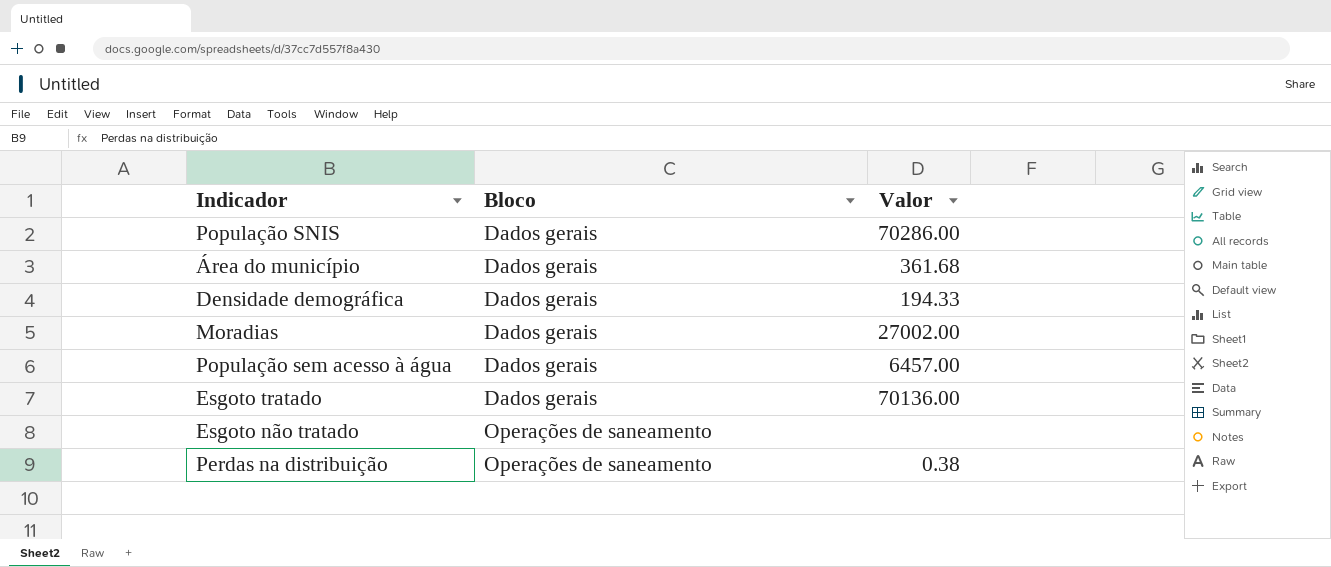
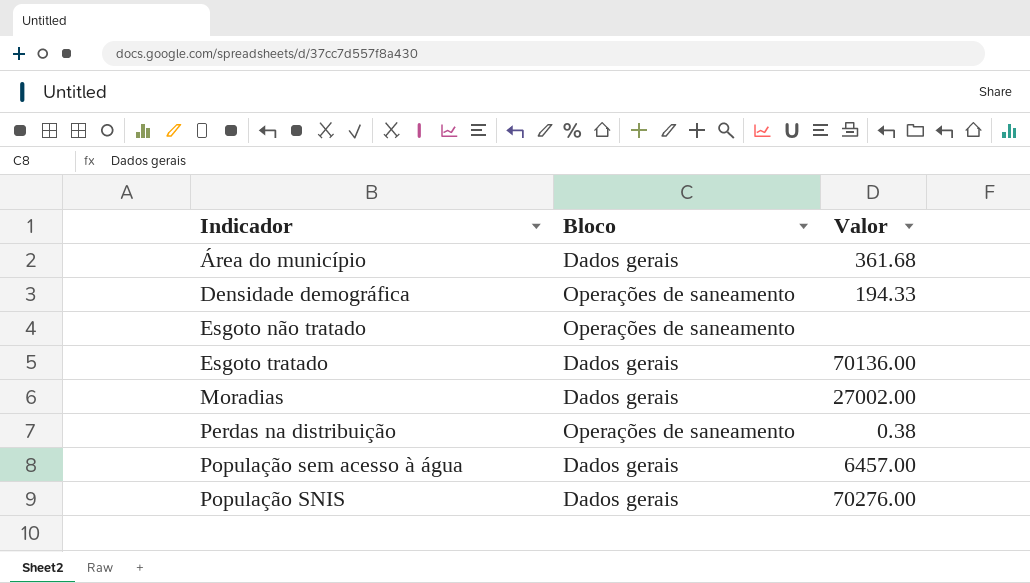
row order: Bloco ascending -> Indicador ascending
Densidade demográfica | Bloco: Dados gerais -> Operações de saneamento
População SNIS | Valor: 70286.00 -> 70276.00

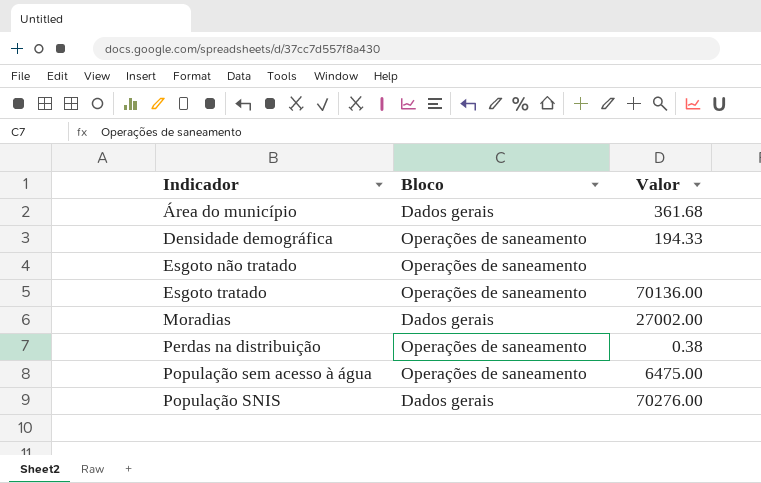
Esgoto tratado | Bloco: Dados gerais -> Operações de saneamento
População sem acesso à água | Bloco: Dados gerais -> Operações de saneamento
População sem acesso à água | Valor: 6457.00 -> 6475.00

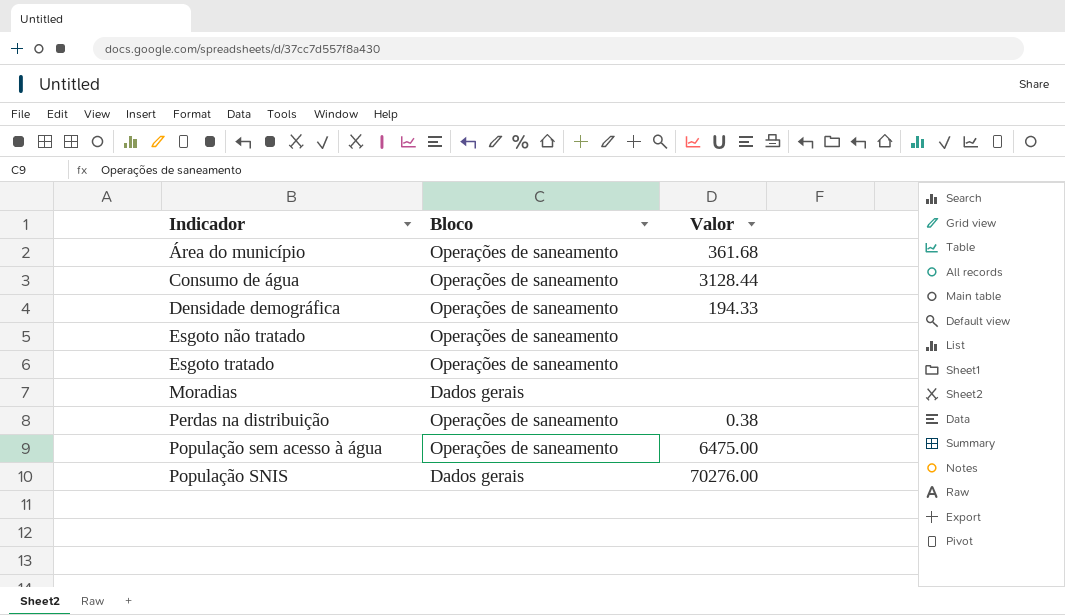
Área do município | Bloco: Dados gerais -> Operações de saneamento
row Consumo de água: none -> Operações de saneamento | 3128.44
Esgoto tratado | Valor: 70136.00 -> none
Moradias | Valor: 27002.00 -> none

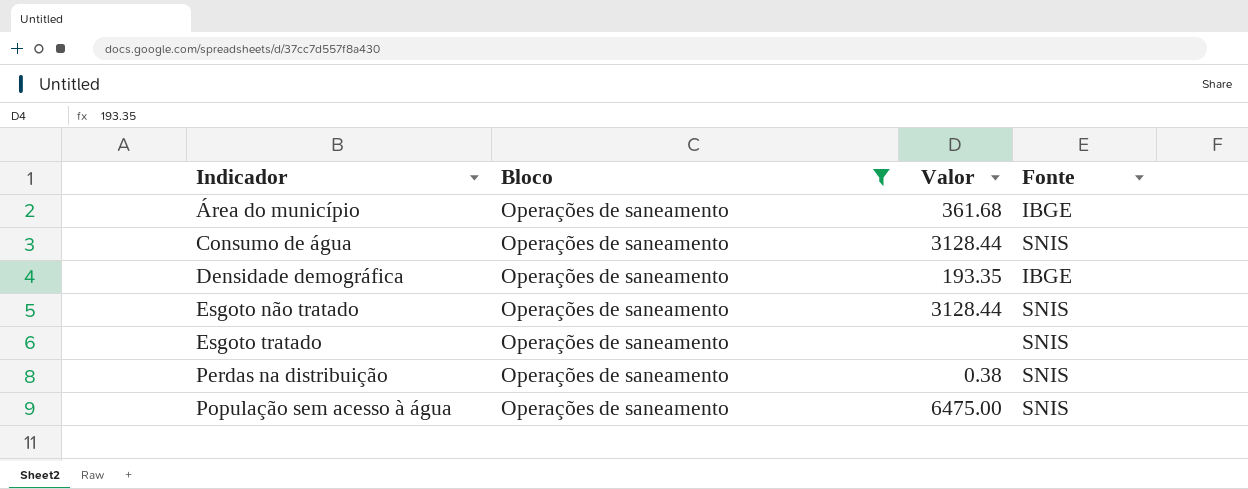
filter: none -> Bloco = Operações de saneamento
column Fonte | position: none -> 4
Densidade demográfica | Valor: 194.33 -> 193.35
Esgoto não tratado | Valor: none -> 3128.44

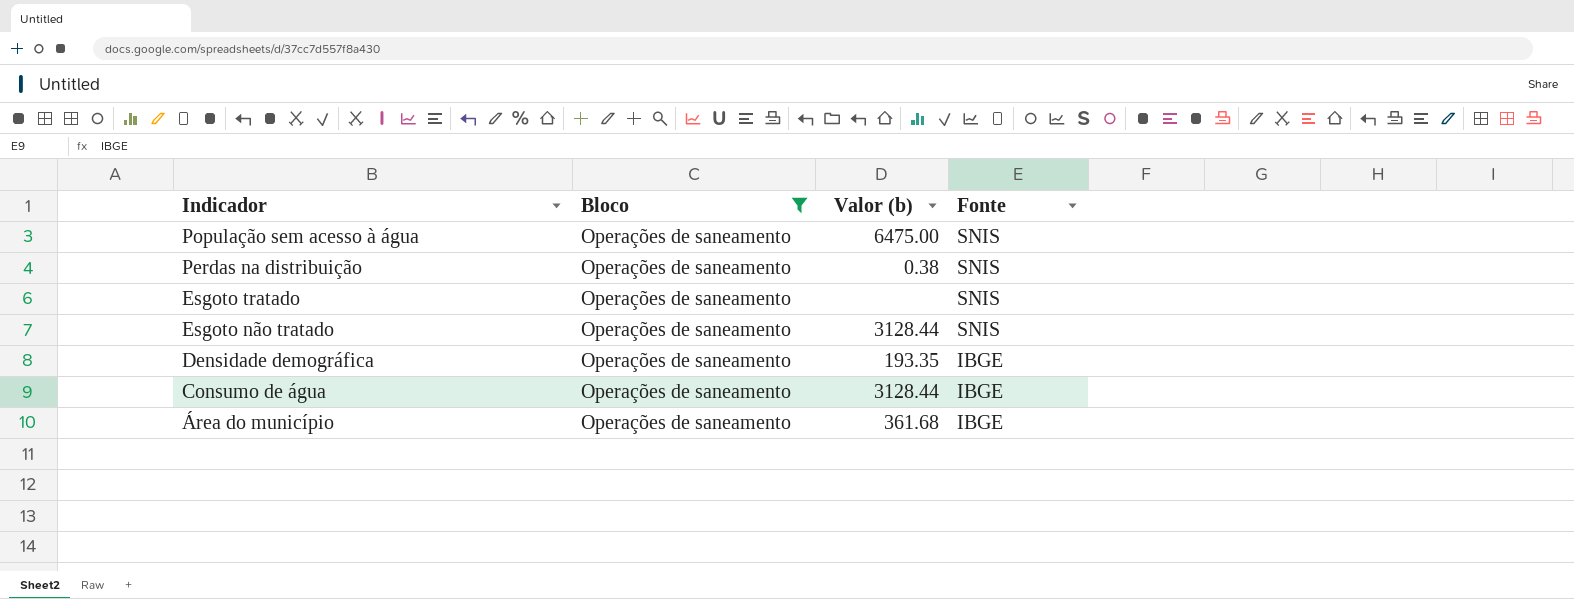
row order: Indicador ascending -> Indicador descending
column name: Valor -> Valor (b)
Consumo de água | Fonte: SNIS -> IBGE

